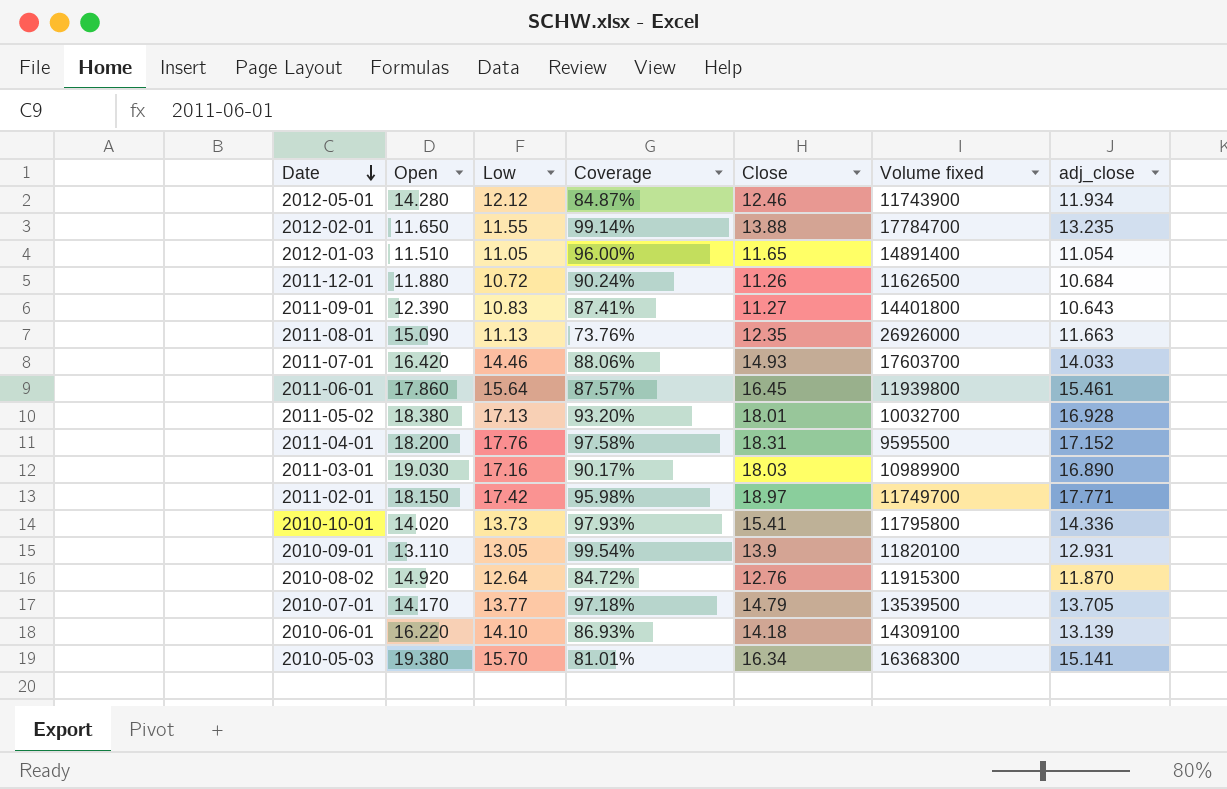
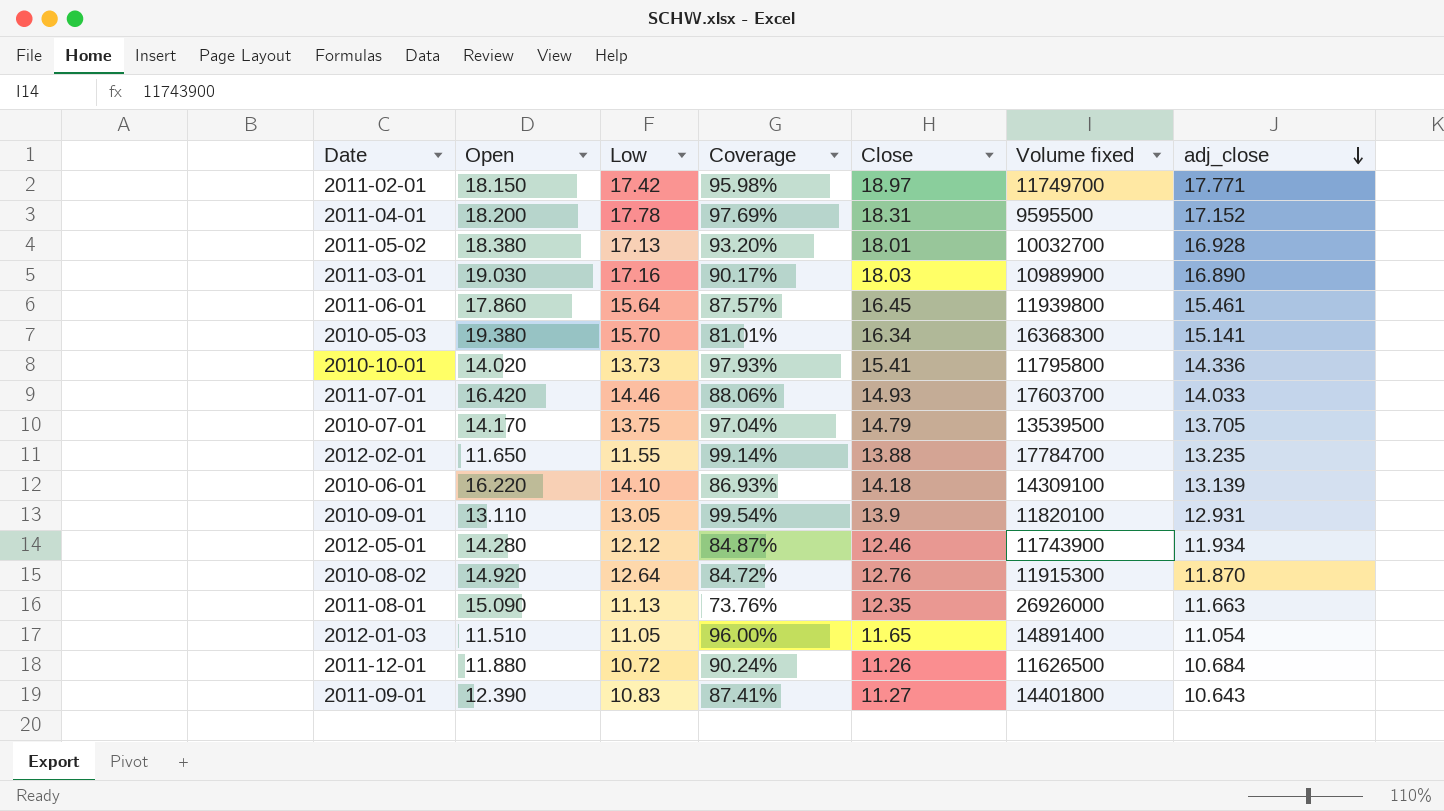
row order: Date descending -> adj_close descending
2011-04-01 | Low: 17.76 -> 17.78
2011-04-01 | Coverage: 97.58% -> 97.69%
2010-07-01 | Low: 13.77 -> 13.75
2010-07-01 | Coverage: 97.18% -> 97.04%

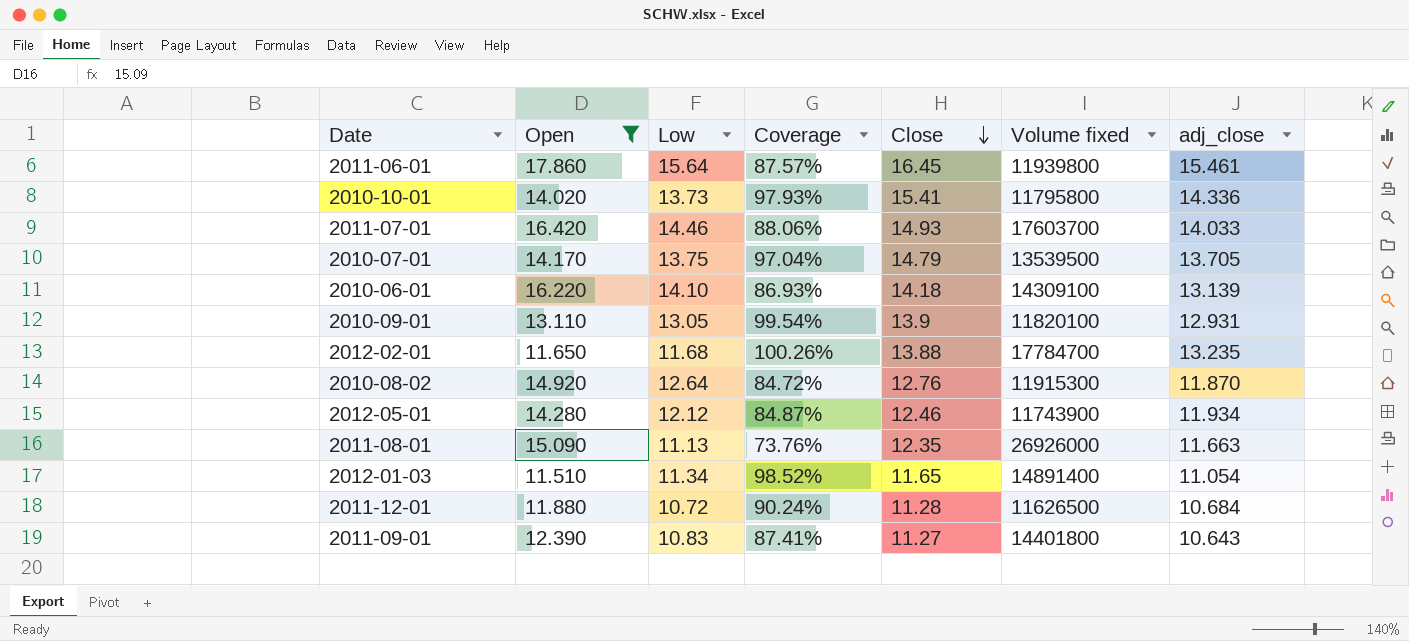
filter: none -> Open <= 17.860
row order: adj_close descending -> Close descending
2012-02-01 | Low: 11.55 -> 11.68
2012-02-01 | Coverage: 99.14% -> 100.26%
2012-01-03 | Low: 11.05 -> 11.34
2012-01-03 | Coverage: 96.00% -> 98.52%
2011-12-01 | Close: 11.26 -> 11.28

